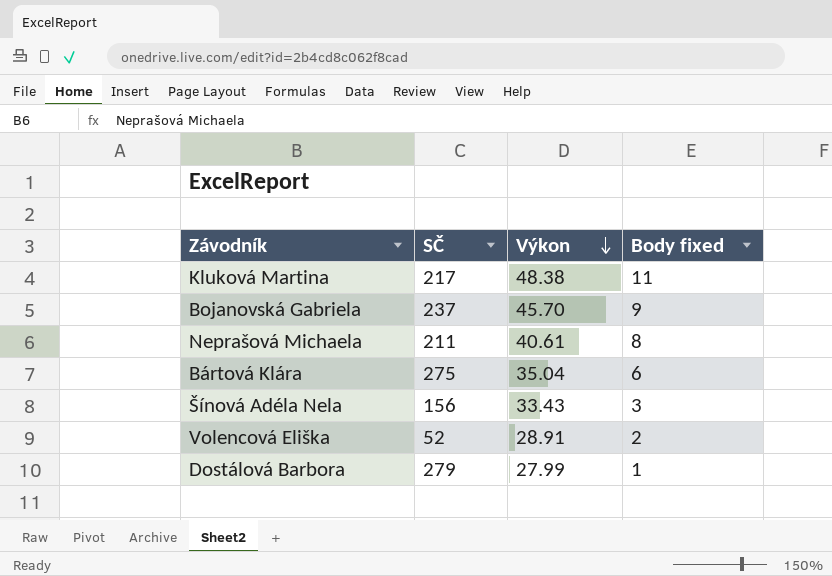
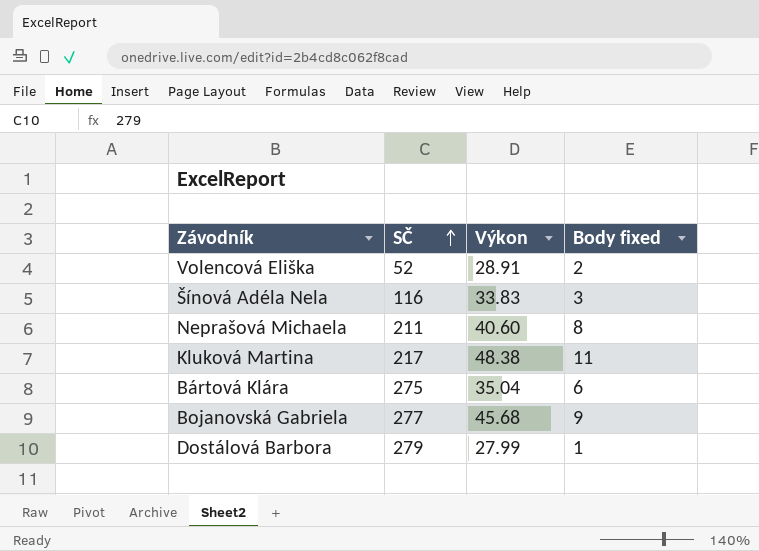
row order: Výkon descending -> SČ ascending
Šínová Adéla Nela | SČ: 156 -> 116
Šínová Adéla Nela | Výkon: 33.43 -> 33.83
Neprašová Michaela | Výkon: 40.61 -> 40.60
Bojanovská Gabriela | SČ: 237 -> 277
Bojanovská Gabriela | Výkon: 45.70 -> 45.68

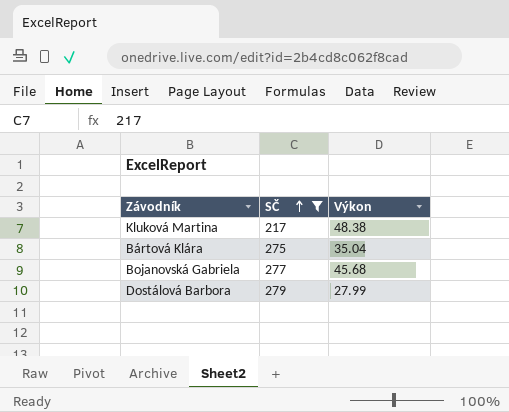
filter: none -> SČ >= 217
column Body fixed | position: 4 -> none

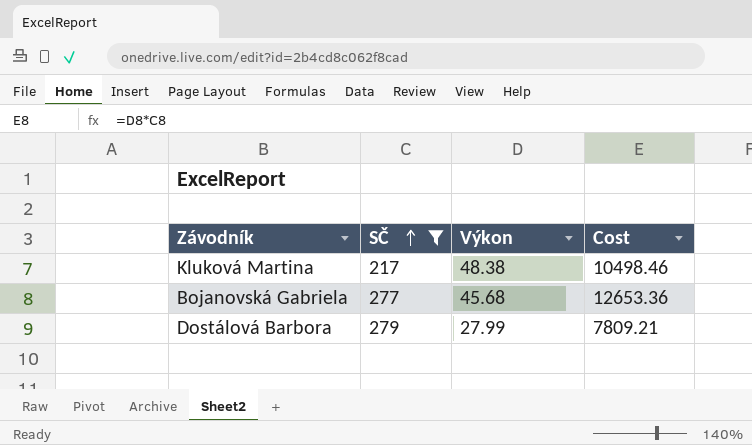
column Cost | formula: none -> [SČ] * [Výkon]
row Bártová Klára: 275 | 35.04 -> none

